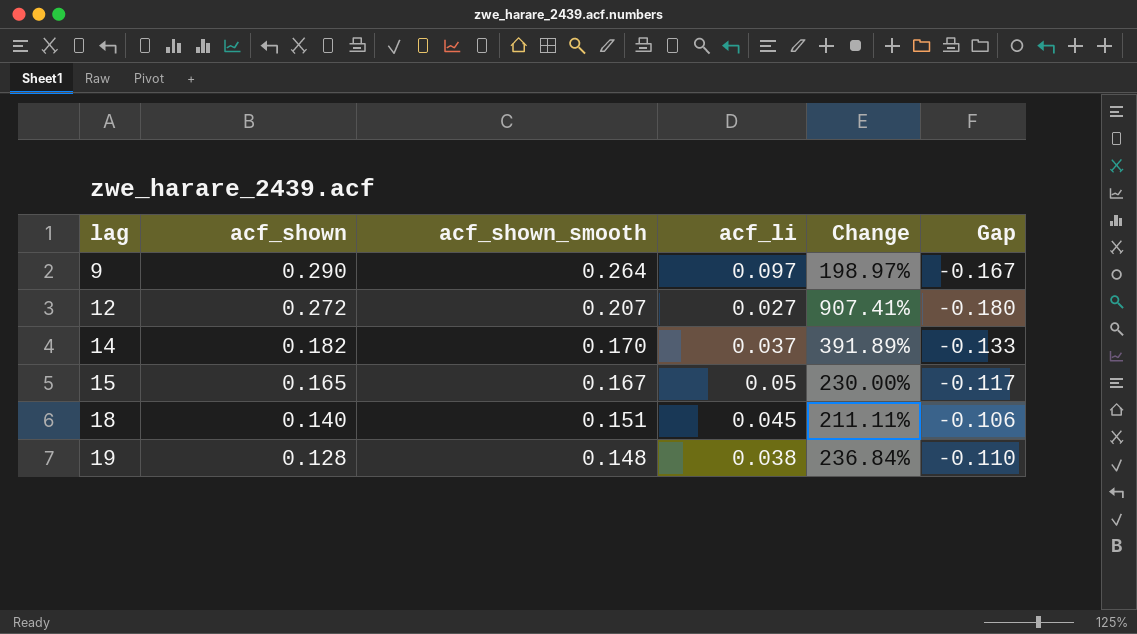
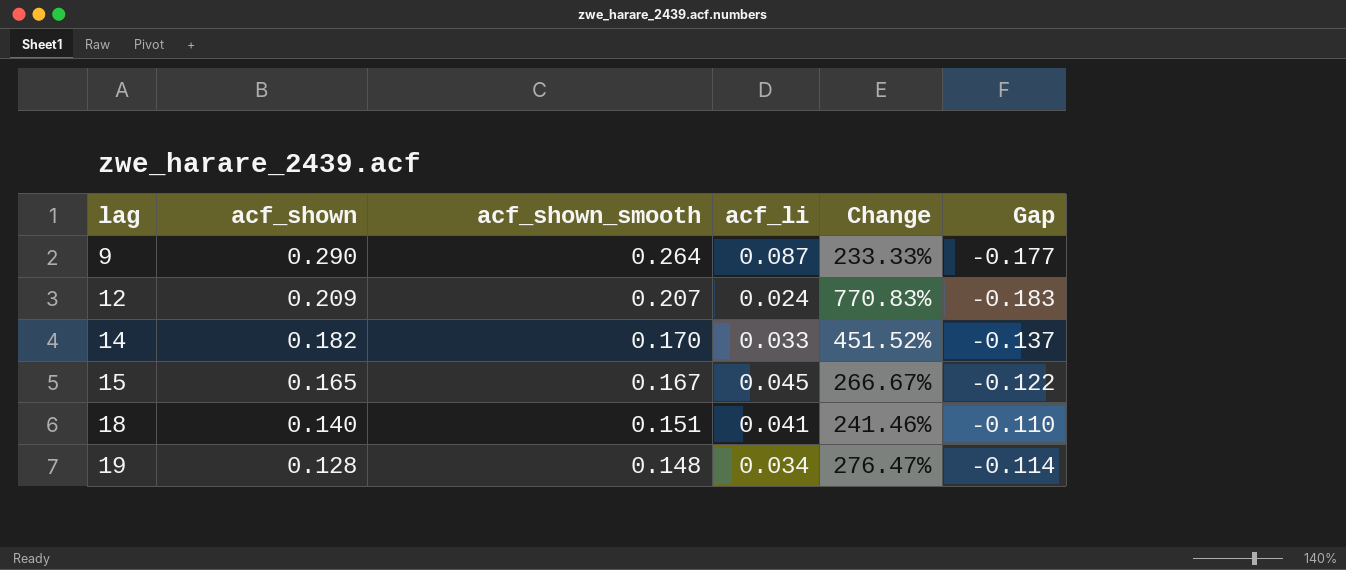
9 | acf_li: 0.097 -> 0.087
9 | Change: 198.97% -> 233.33%
9 | Gap: -0.167 -> -0.177
12 | acf_shown: 0.272 -> 0.209
12 | acf_li: 0.027 -> 0.024
12 | Change: 907.41% -> 770.83%
12 | Gap: -0.180 -> -0.183
14 | acf_li: 0.037 -> 0.033
14 | Change: 391.89% -> 451.52%
14 | Gap: -0.133 -> -0.137
15 | acf_li: 0.05 -> 0.045
15 | Change: 230.00% -> 266.67%
15 | Gap: -0.117 -> -0.122
18 | acf_li: 0.045 -> 0.041
18 | Change: 211.11% -> 241.46%
18 | Gap: -0.106 -> -0.110
19 | acf_li: 0.038 -> 0.034
19 | Change: 236.84% -> 276.47%
19 | Gap: -0.110 -> -0.114

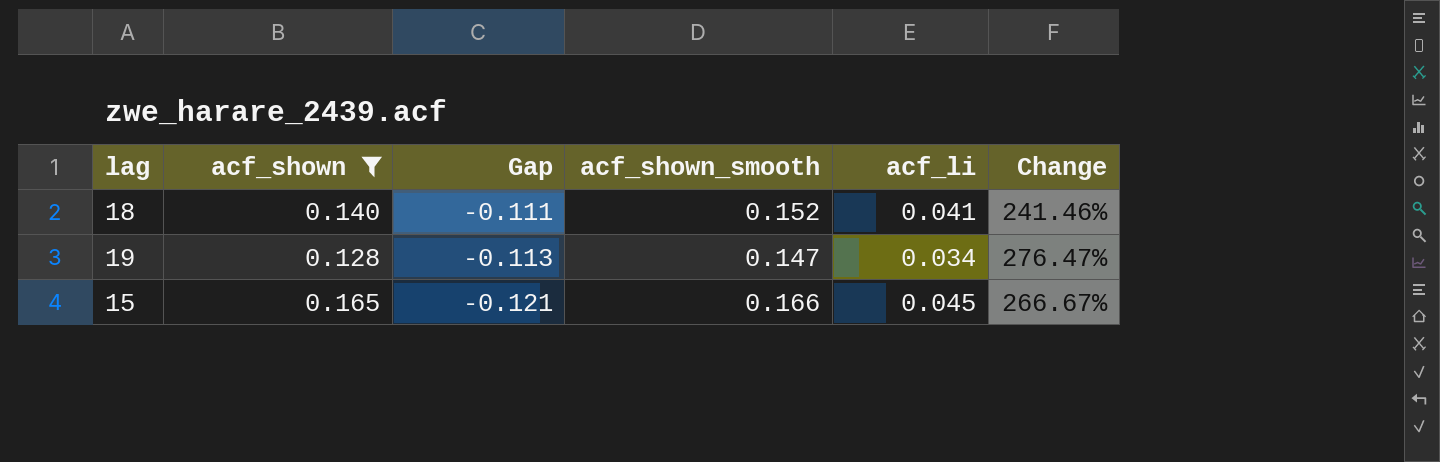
filter: none -> acf_shown <= 0.165
row order: lag ascending -> Gap descending
column Gap | position: 6 -> 3
18 | Gap: -0.110 -> -0.111
18 | acf_shown_smooth: 0.151 -> 0.152
19 | Gap: -0.114 -> -0.113
19 | acf_shown_smooth: 0.148 -> 0.147
15 | Gap: -0.122 -> -0.121
15 | acf_shown_smooth: 0.167 -> 0.166

